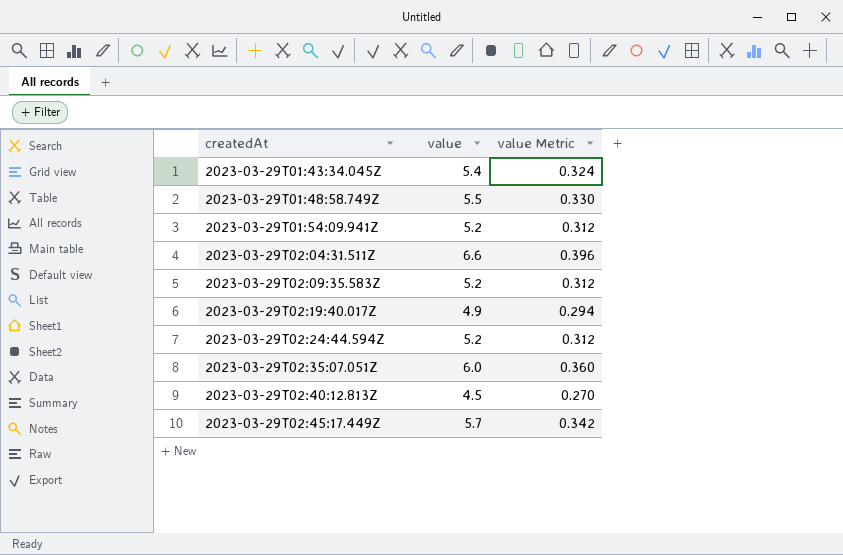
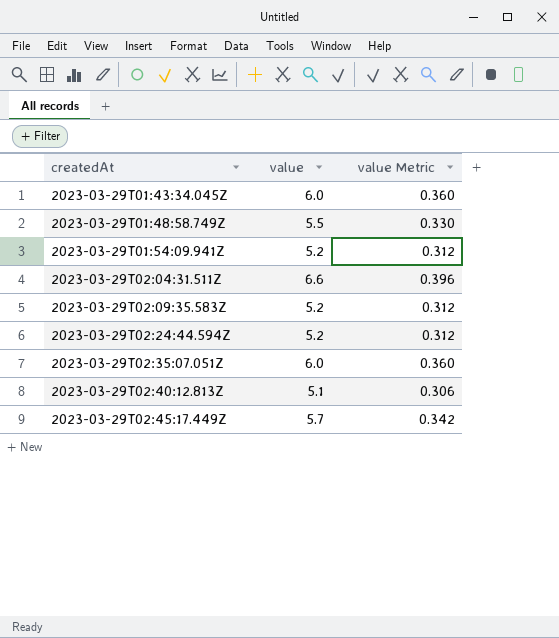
row 2023-03-29T02:19:40.017Z: 4.9 | 0.294 -> none
2023-03-29T01:43:34.045Z | value: 5.4 -> 6.0
2023-03-29T01:43:34.045Z | value Metric: 0.324 -> 0.360
2023-03-29T02:40:12.813Z | value: 4.5 -> 5.1
2023-03-29T02:40:12.813Z | value Metric: 0.270 -> 0.306

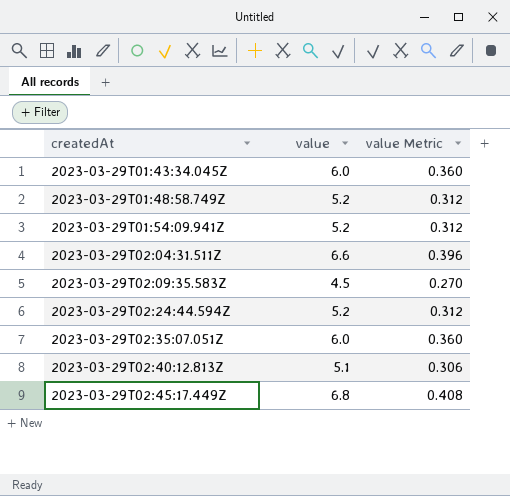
2023-03-29T01:48:58.749Z | value: 5.5 -> 5.2
2023-03-29T01:48:58.749Z | value Metric: 0.330 -> 0.312
2023-03-29T02:09:35.583Z | value: 5.2 -> 4.5
2023-03-29T02:09:35.583Z | value Metric: 0.312 -> 0.270
2023-03-29T02:45:17.449Z | value: 5.7 -> 6.8
2023-03-29T02:45:17.449Z | value Metric: 0.342 -> 0.408

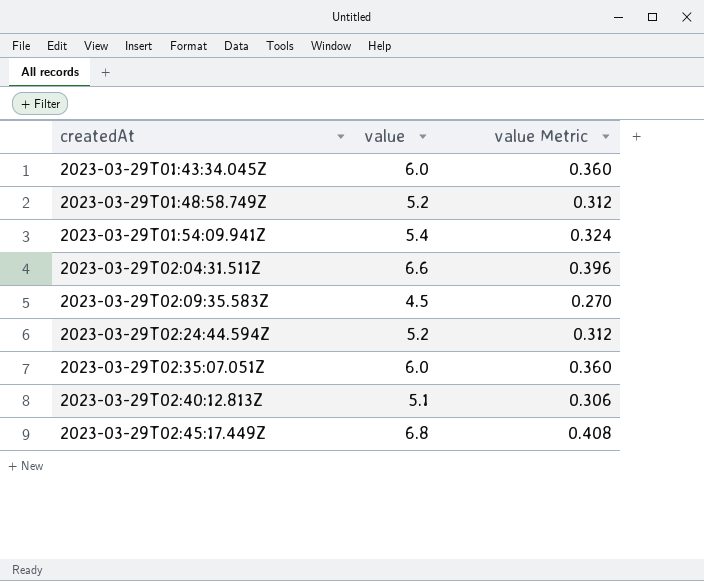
2023-03-29T01:54:09.941Z | value: 5.2 -> 5.4
2023-03-29T01:54:09.941Z | value Metric: 0.312 -> 0.324

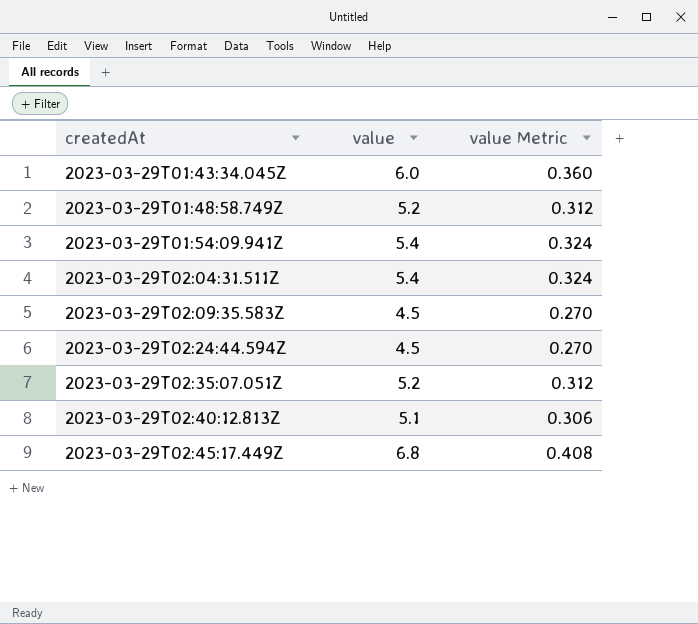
2023-03-29T02:04:31.511Z | value: 6.6 -> 5.4
2023-03-29T02:04:31.511Z | value Metric: 0.396 -> 0.324
2023-03-29T02:24:44.594Z | value: 5.2 -> 4.5
2023-03-29T02:24:44.594Z | value Metric: 0.312 -> 0.270
2023-03-29T02:35:07.051Z | value: 6.0 -> 5.2
2023-03-29T02:35:07.051Z | value Metric: 0.360 -> 0.312

